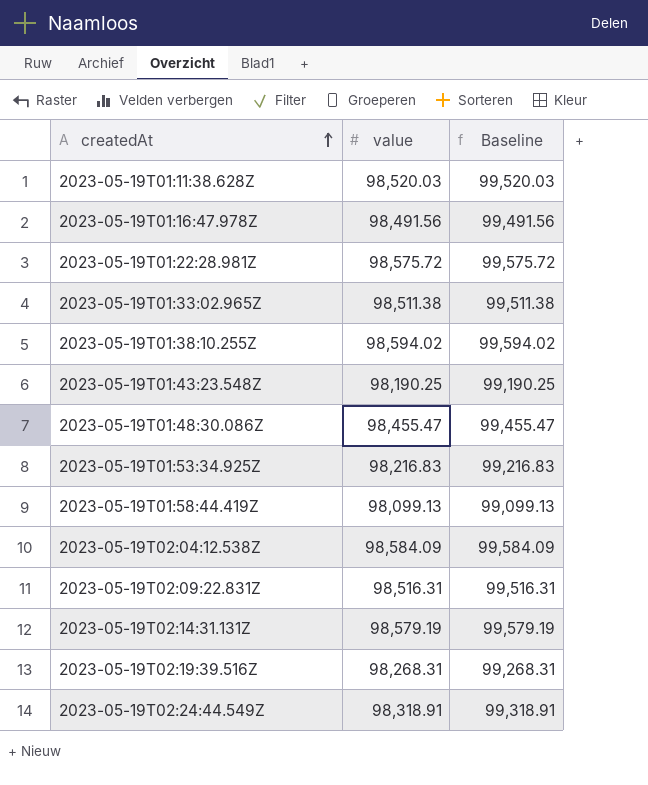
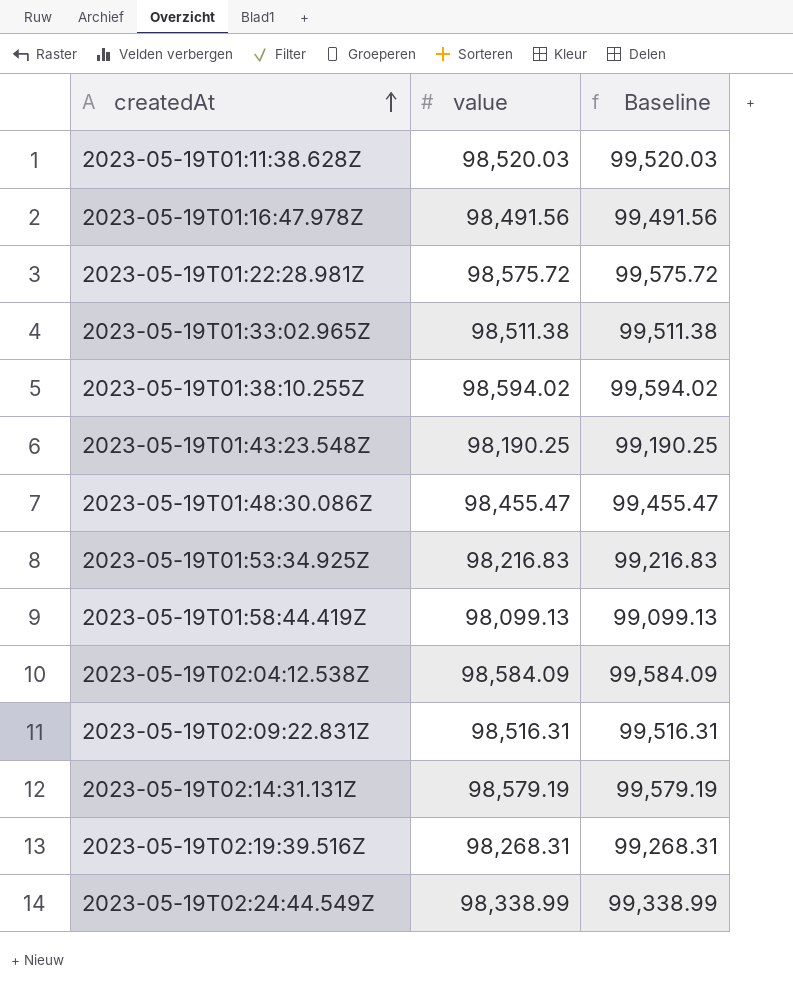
2023-05-19T02:24:44.549Z | value: 98,318.91 -> 98,338.99
2023-05-19T02:24:44.549Z | Baseline: 99,318.91 -> 99,338.99

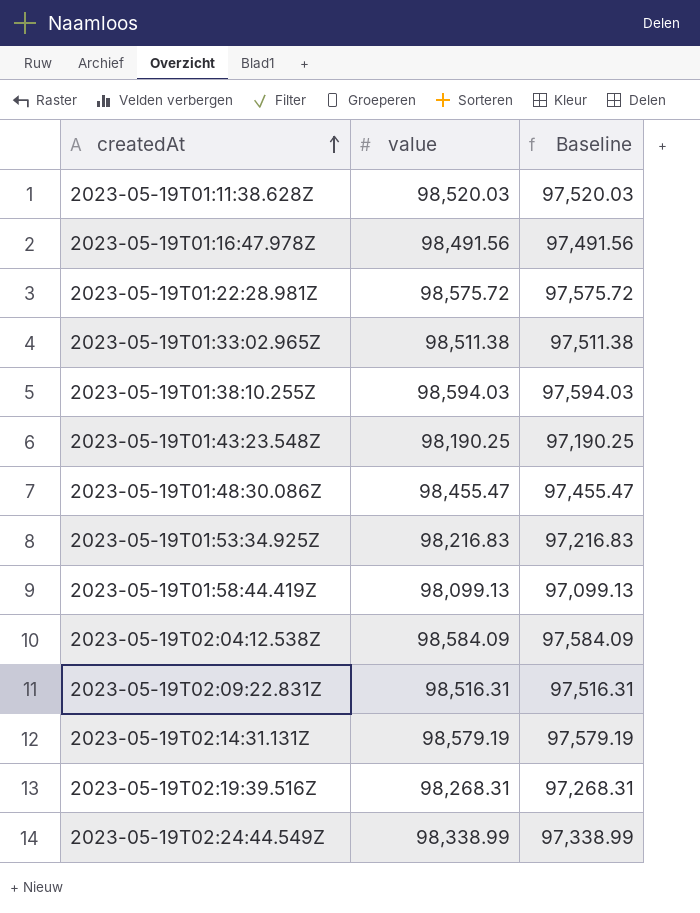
column Baseline | formula: [value] + 1000 -> [value] - 1000
2023-05-19T01:38:10.255Z | value: 98,594.02 -> 98,594.03

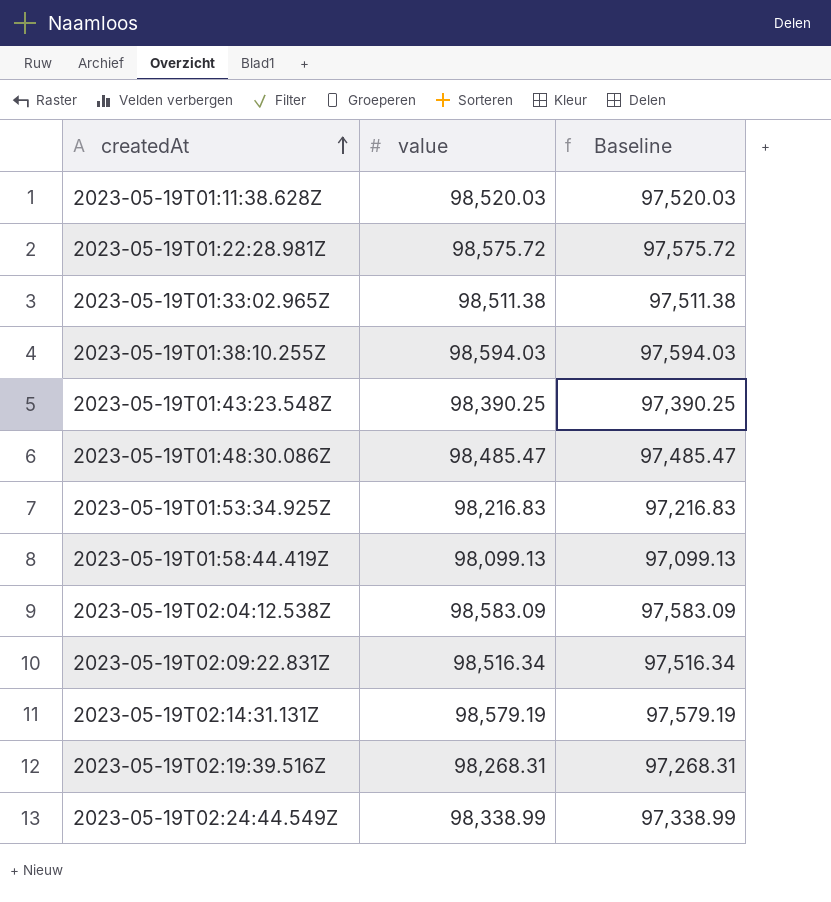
row 2023-05-19T01:16:47.978Z: 98,491.56 | 97,491.56 -> none
2023-05-19T01:43:23.548Z | value: 98,190.25 -> 98,390.25
2023-05-19T01:43:23.548Z | Baseline: 97,190.25 -> 97,390.25
2023-05-19T01:48:30.086Z | value: 98,455.47 -> 98,485.47
2023-05-19T01:48:30.086Z | Baseline: 97,455.47 -> 97,485.47
2023-05-19T02:04:12.538Z | value: 98,584.09 -> 98,583.09
2023-05-19T02:04:12.538Z | Baseline: 97,584.09 -> 97,583.09
2023-05-19T02:09:22.831Z | value: 98,516.31 -> 98,516.34
2023-05-19T02:09:22.831Z | Baseline: 97,516.31 -> 97,516.34

